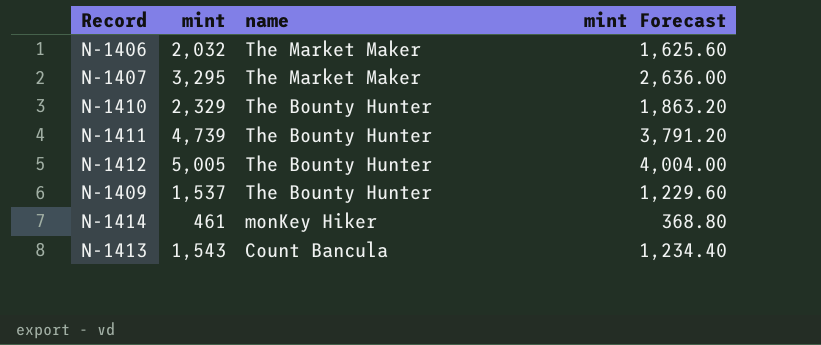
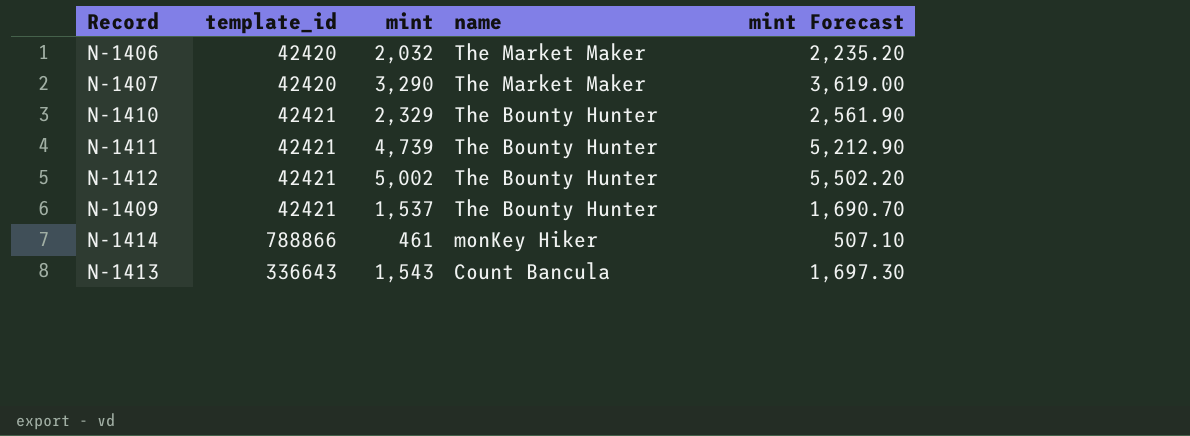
column template_id | position: none -> 2
column mint Forecast | formula: [mint] * 0.8 -> [mint] * 1.1
N-1407 | mint: 3,295 -> 3,290
N-1412 | mint: 5,005 -> 5,002

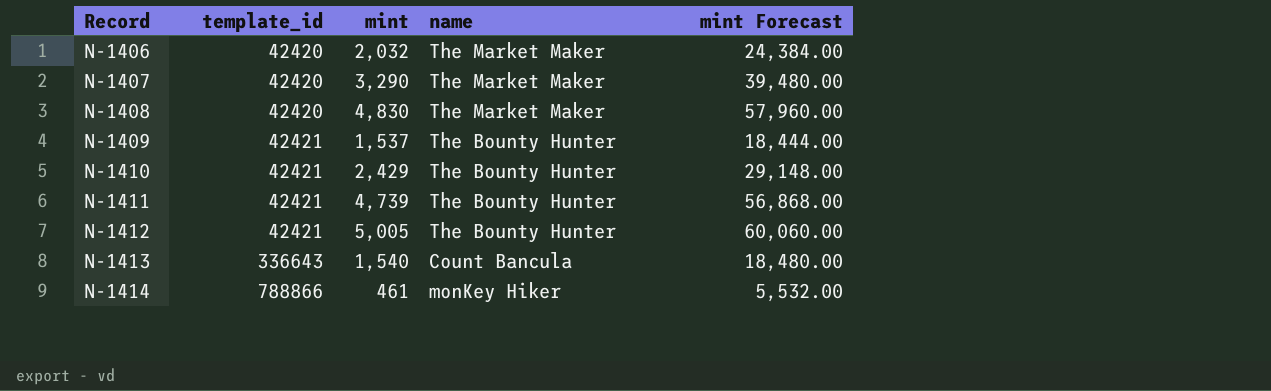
row order: name descending -> Record ascending
column mint Forecast | formula: [mint] * 1.1 -> [mint] * 12
row N-1408: none -> 42420 | 4,830 | The Market Maker | 57,960.00
N-1410 | mint: 2,329 -> 2,429
N-1412 | mint: 5,002 -> 5,005
N-1413 | mint: 1,543 -> 1,540

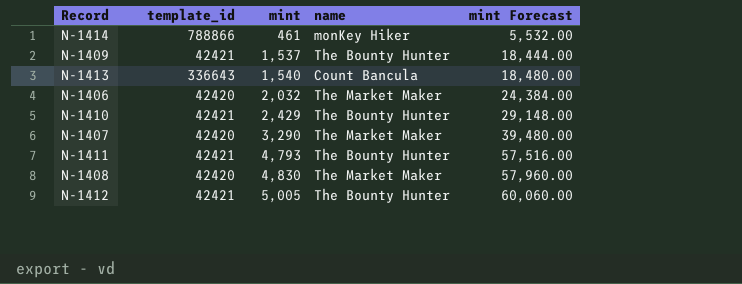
row order: Record ascending -> mint ascending
N-1411 | mint: 4,739 -> 4,793
N-1411 | mint Forecast: 56,868.00 -> 57,516.00

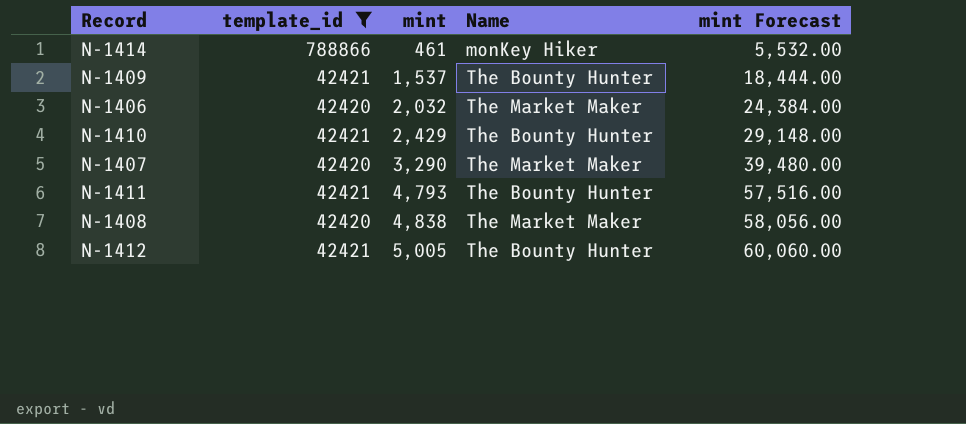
filter: none -> template_id != 336643
column name: name -> Name
N-1408 | mint: 4,830 -> 4,838
N-1408 | mint Forecast: 57,960.00 -> 58,056.00

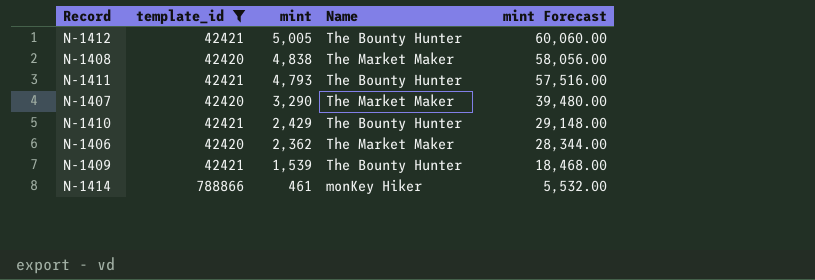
row order: mint ascending -> mint descending
N-1406 | mint: 2,032 -> 2,362
N-1406 | mint Forecast: 24,384.00 -> 28,344.00
N-1409 | mint: 1,537 -> 1,539
N-1409 | mint Forecast: 18,444.00 -> 18,468.00

